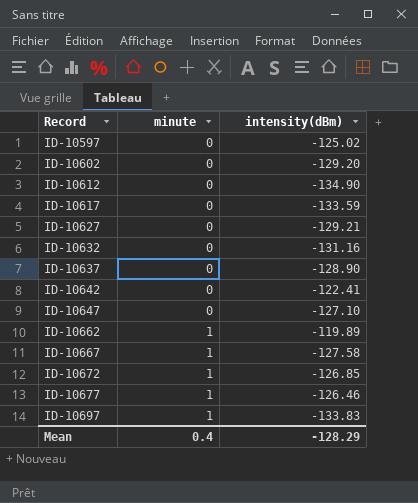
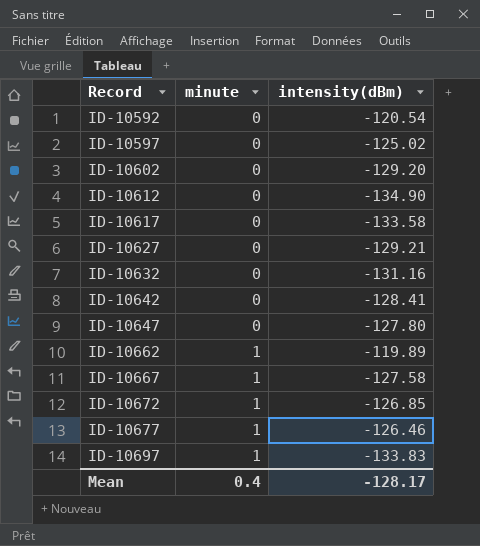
row ID-10637: 0 | -128.90 -> none
row ID-10592: none -> 0 | -120.54
ID-10617 | intensity(dBm): -133.59 -> -133.58
ID-10642 | intensity(dBm): -122.41 -> -128.41
ID-10647 | intensity(dBm): -127.10 -> -127.80
Mean | intensity(dBm): -128.29 -> -128.17

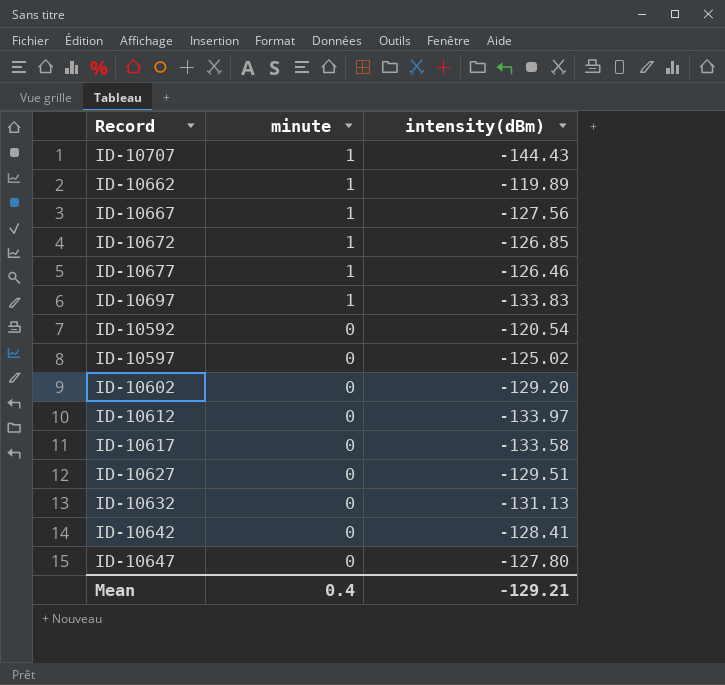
row order: Record ascending -> minute descending
row ID-10707: none -> 1 | -144.43
ID-10667 | intensity(dBm): -127.58 -> -127.56
ID-10612 | intensity(dBm): -134.90 -> -133.97
ID-10627 | intensity(dBm): -129.21 -> -129.51
ID-10632 | intensity(dBm): -131.16 -> -131.13
Mean | intensity(dBm): -128.17 -> -129.21

